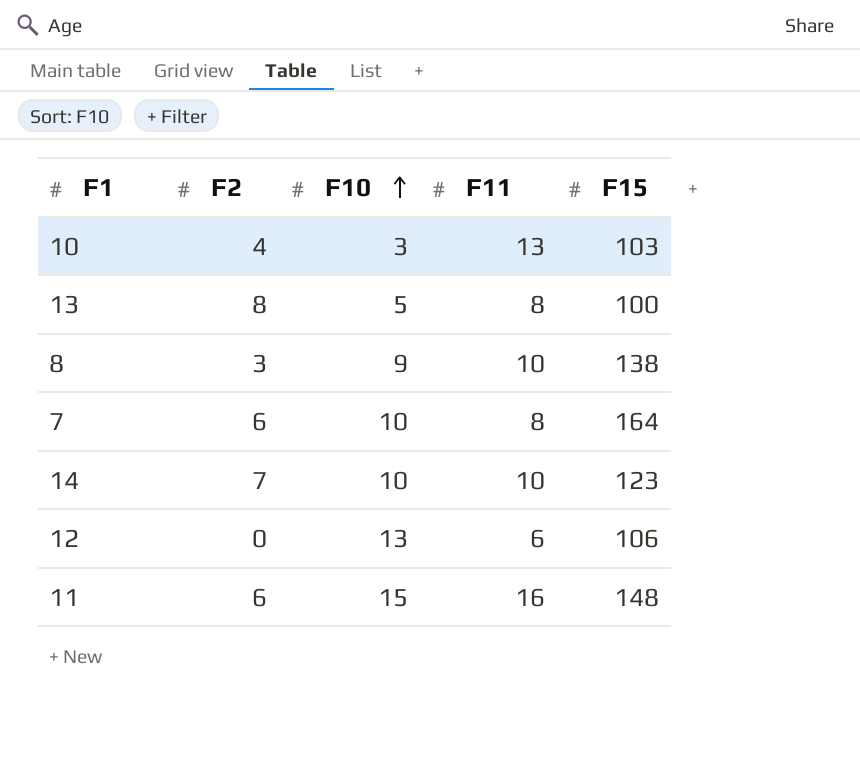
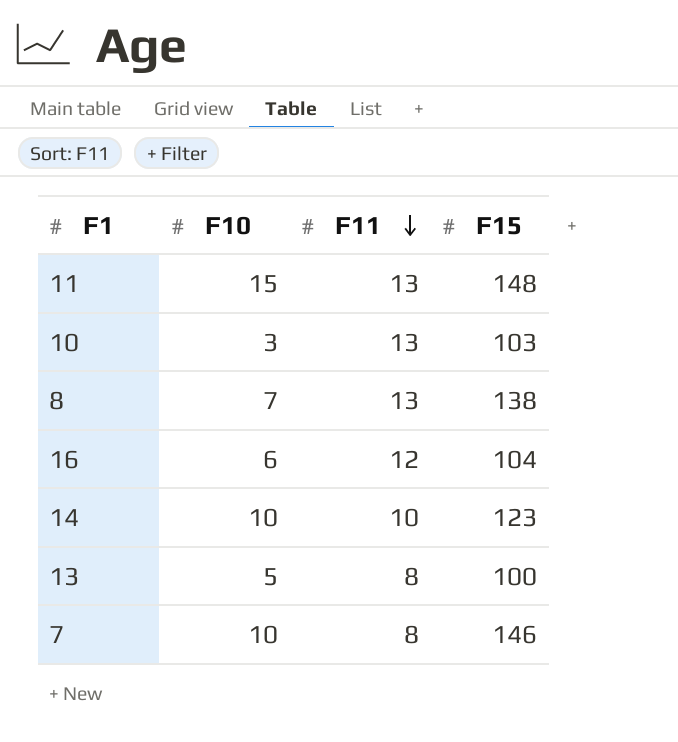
row order: F10 ascending -> F11 descending
column F2 | position: 2 -> none
row 12: 0 | 13 | 6 | 106 -> none
11 | F11: 16 -> 13
8 | F10: 9 -> 7
8 | F11: 10 -> 13
row 16: none -> 6 | 12 | 104
7 | F15: 164 -> 146

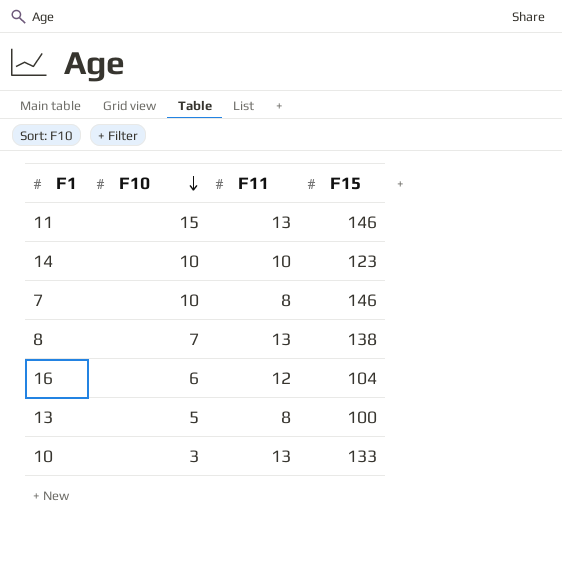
row order: F11 descending -> F10 descending
11 | F15: 148 -> 146
10 | F15: 103 -> 133

